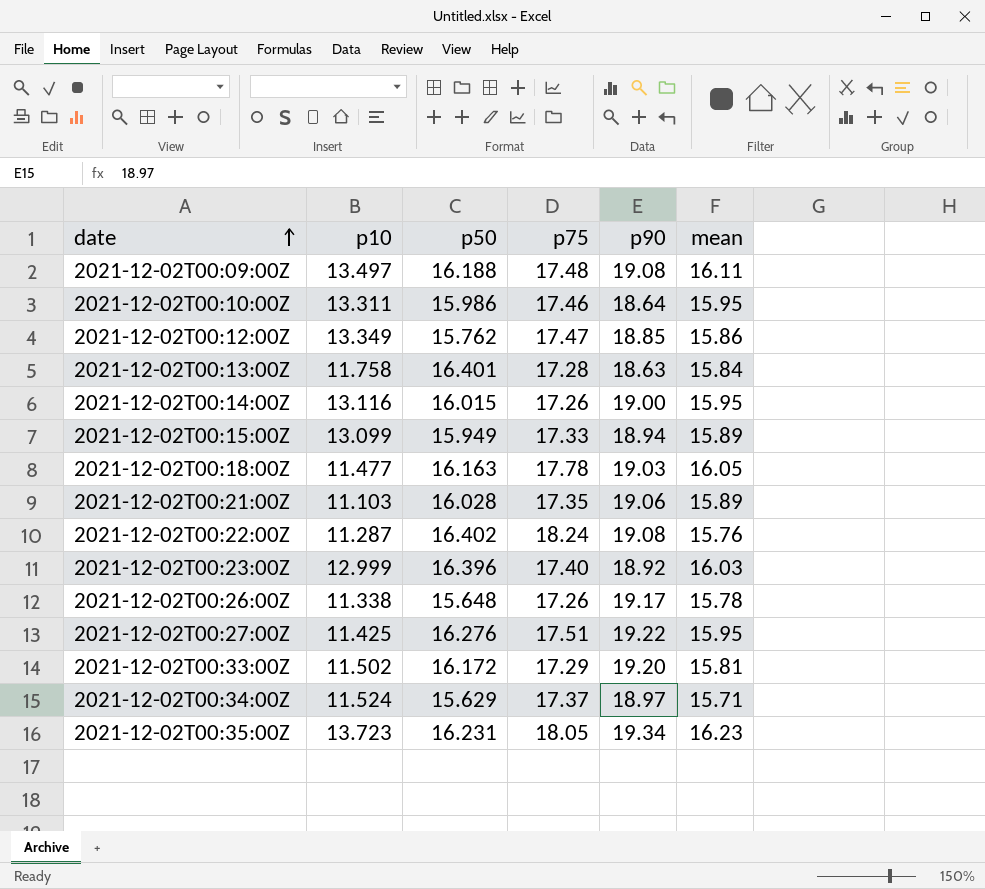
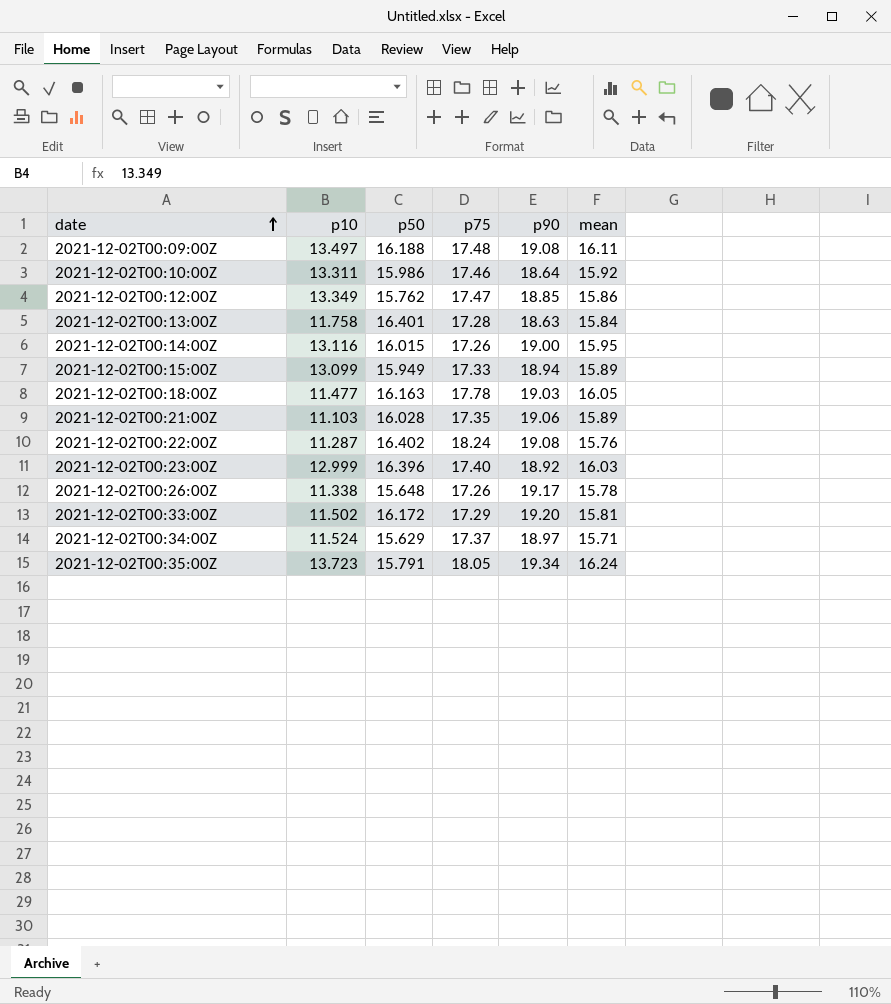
row 2021-12-02T00:27:00Z: 11.425 | 16.276 | 17.51 | 19.22 | 15.95 -> none
2021-12-02T00:10:00Z | mean: 15.95 -> 15.92
2021-12-02T00:35:00Z | p50: 16.231 -> 15.791
2021-12-02T00:35:00Z | mean: 16.23 -> 16.24

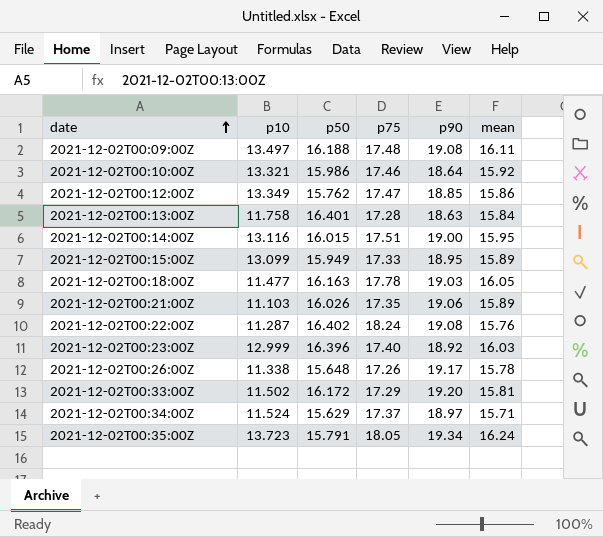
2021-12-02T00:10:00Z | p10: 13.311 -> 13.321
2021-12-02T00:14:00Z | p75: 17.26 -> 17.51
2021-12-02T00:15:00Z | p90: 18.94 -> 18.95
2021-12-02T00:21:00Z | p50: 16.028 -> 16.026

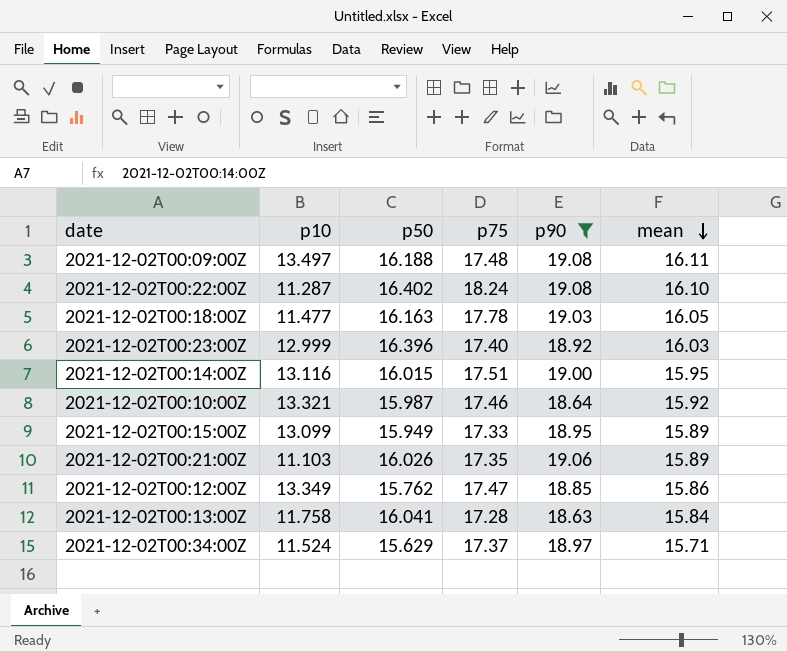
filter: none -> p90 <= 19.08
row order: date ascending -> mean descending
2021-12-02T00:22:00Z | mean: 15.76 -> 16.10
2021-12-02T00:10:00Z | p50: 15.986 -> 15.987
2021-12-02T00:13:00Z | p50: 16.401 -> 16.041

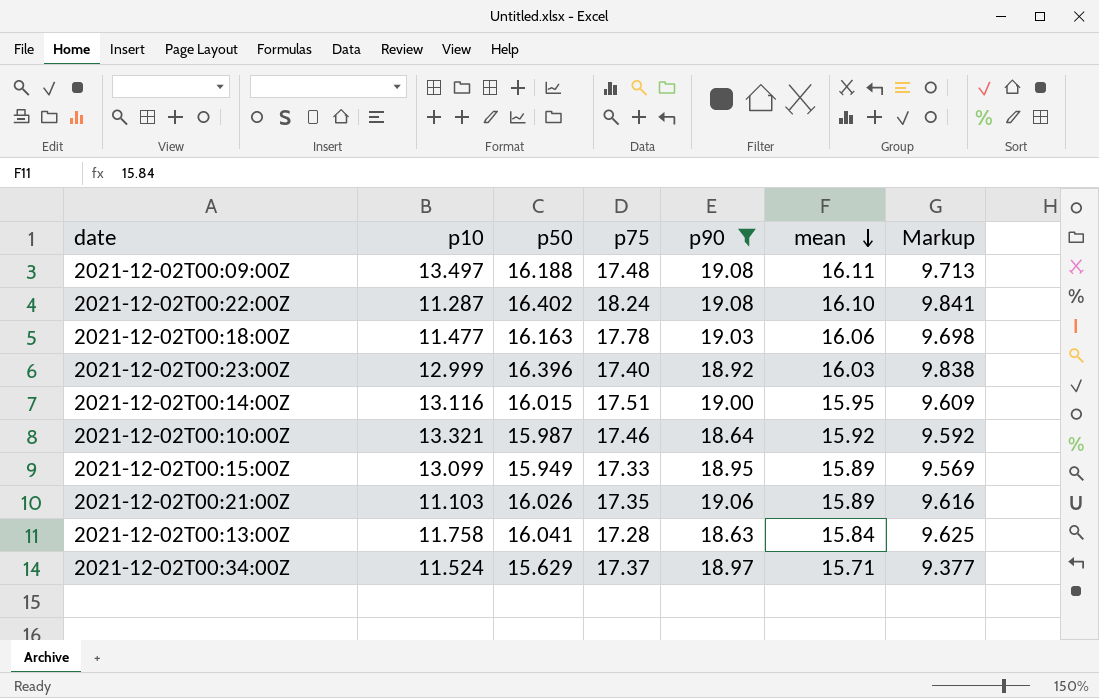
column Markup | formula: none -> [p50] * 0.6
row 2021-12-02T00:12:00Z: 13.349 | 15.762 | 17.47 | 18.85 | 15.86 -> none
2021-12-02T00:18:00Z | mean: 16.05 -> 16.06

